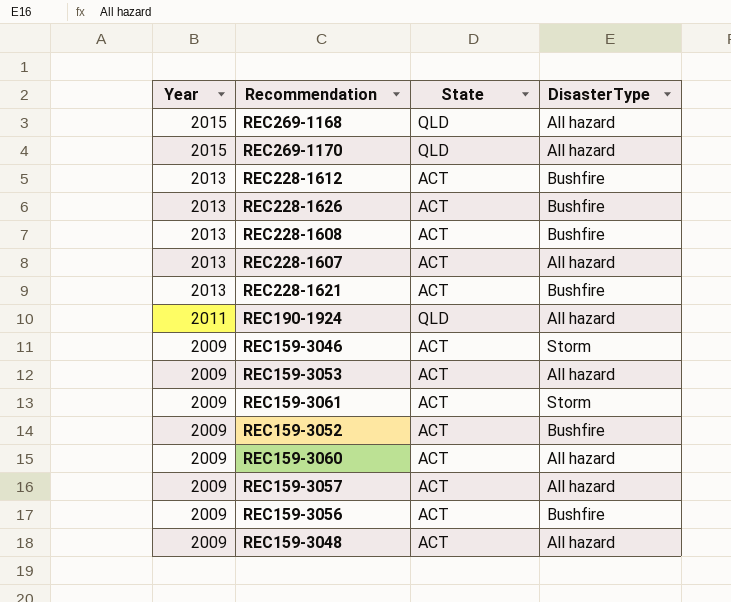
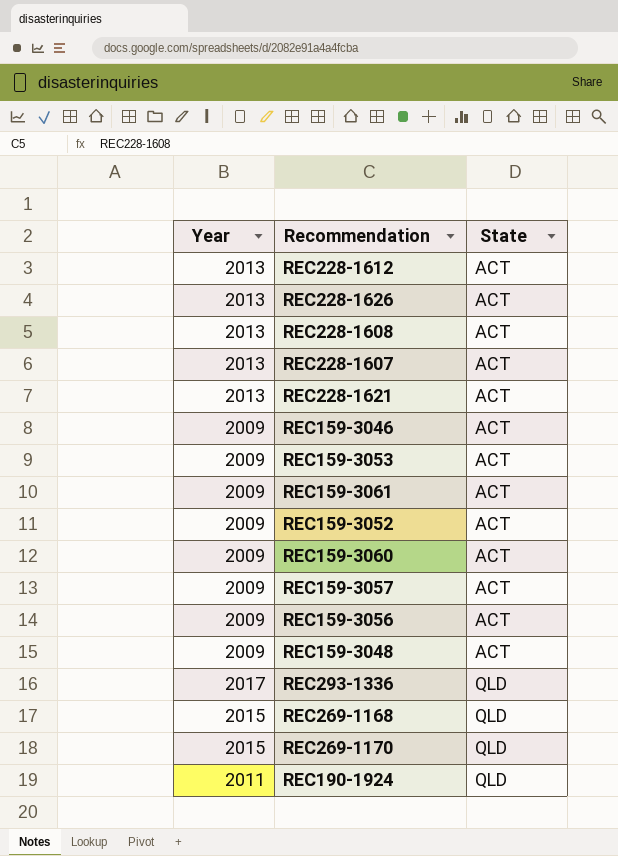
row order: Year descending -> State ascending
column DisasterType | position: 4 -> none
row REC293-1336: none -> 2017 | QLD

